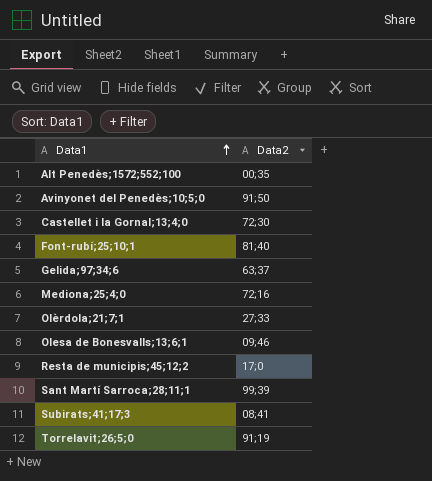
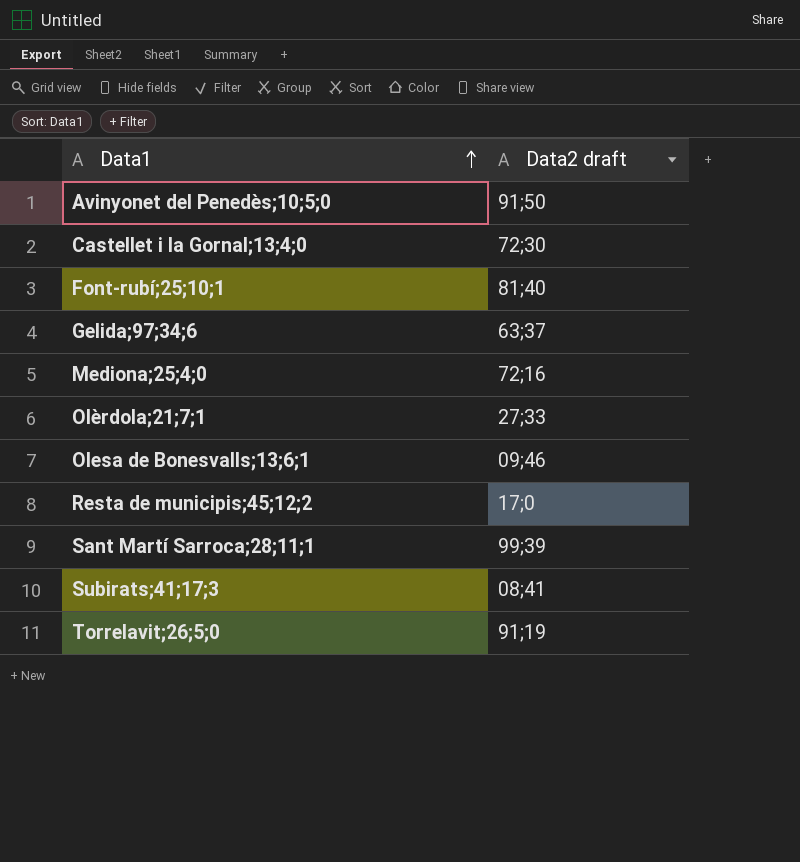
column name: Data2 -> Data2 draft
row Alt Penedès;1572;552;100: 00;35 -> none

